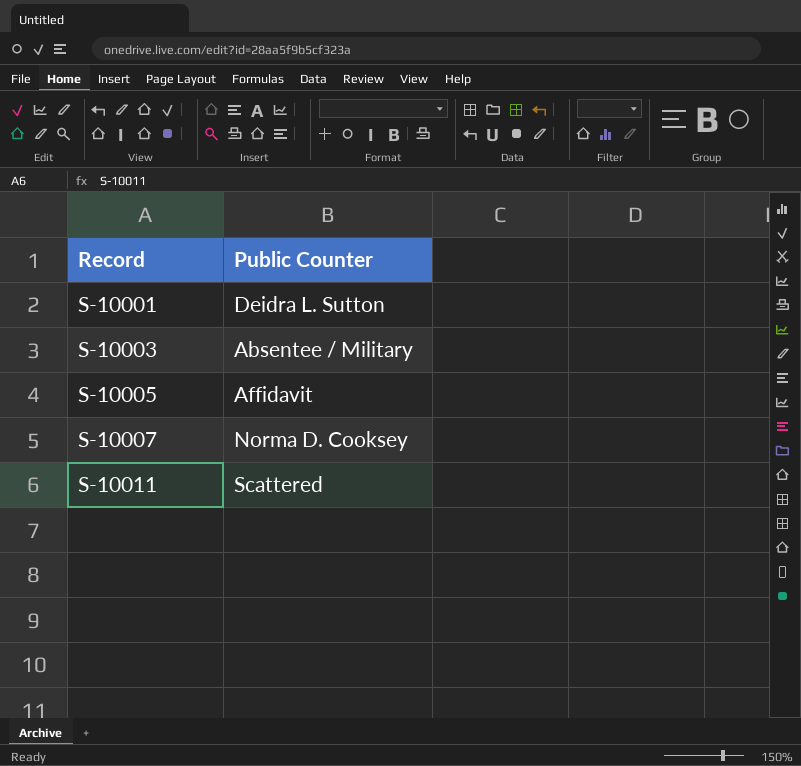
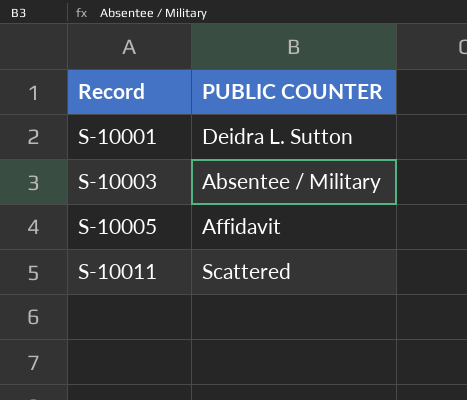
column name: Public Counter -> PUBLIC COUNTER
row S-10007: Norma D. Cooksey -> none

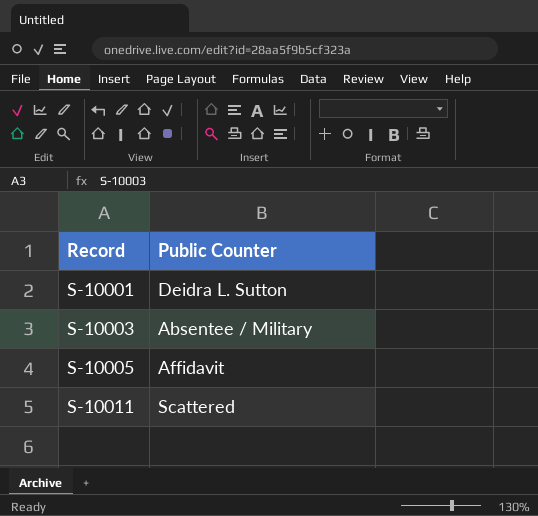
column name: PUBLIC COUNTER -> Public Counter

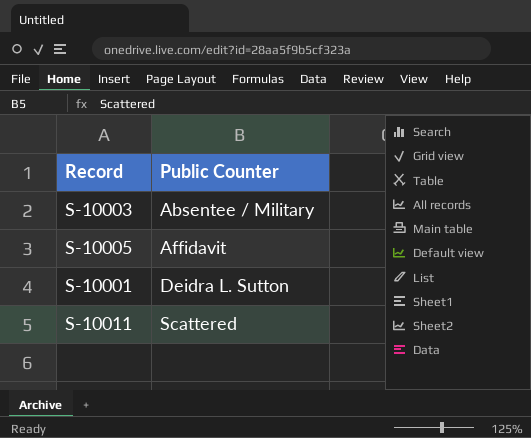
row order: Record ascending -> Public Counter ascending

